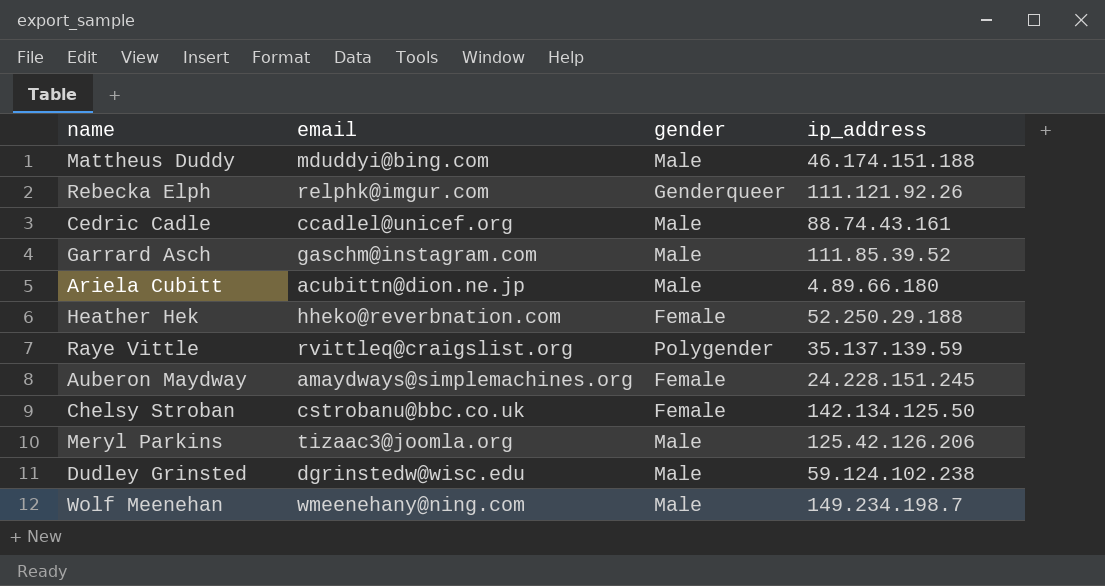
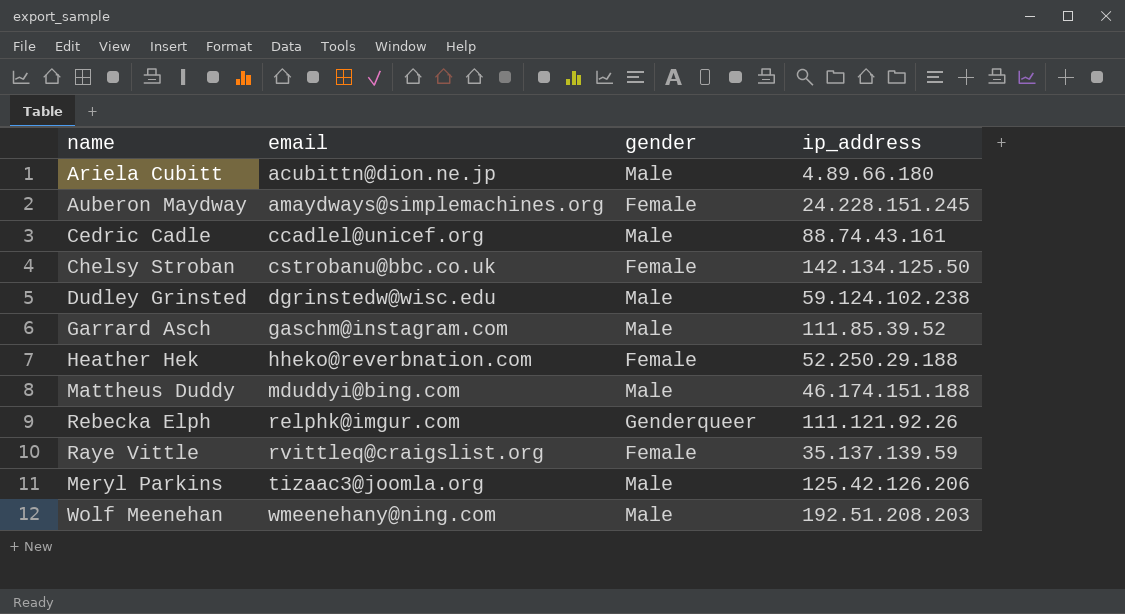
row order: none -> email ascending
Raye Vittle | gender: Polygender -> Female
Wolf Meenehan | ip_address: 149.234.198.7 -> 192.51.208.203

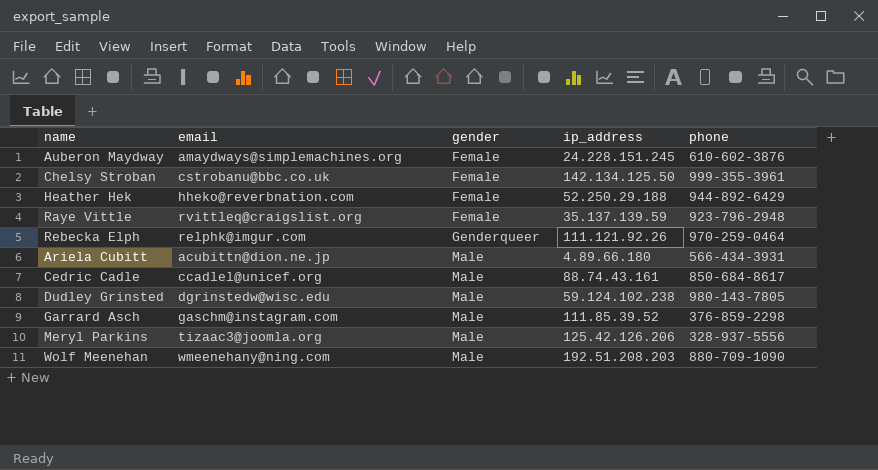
row order: email ascending -> gender ascending
column phone | position: none -> 5
row Mattheus Duddy: mduddyi@bing.com | Male | 46.174.151.188 -> none

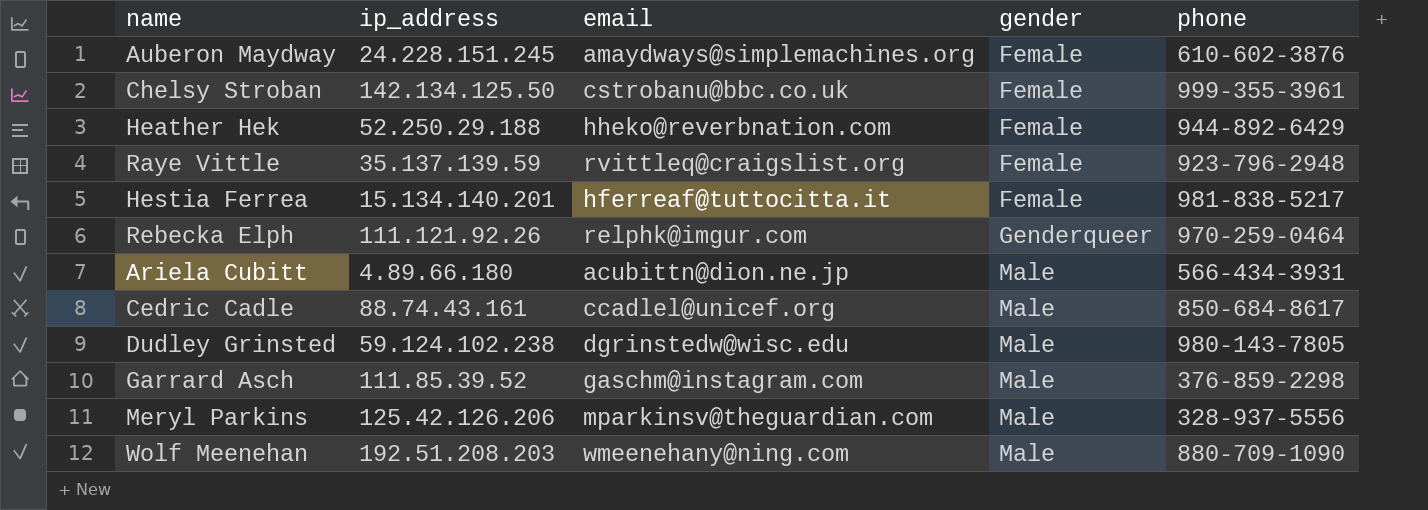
column ip_address | position: 4 -> 2
row Hestia Ferrea: none -> 15.134.140.201 | hferreaf@tuttocitta.it | Female | 981-838-5217
Meryl Parkins | email: tizaac3@joomla.org -> mparkinsv@theguardian.com

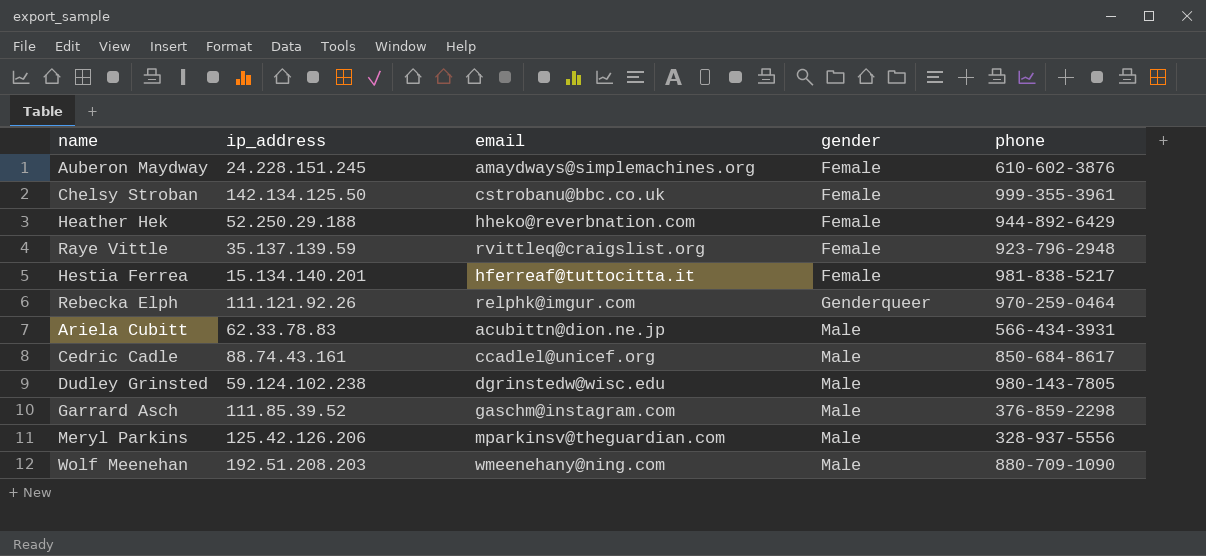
Ariela Cubitt | ip_address: 4.89.66.180 -> 62.33.78.83

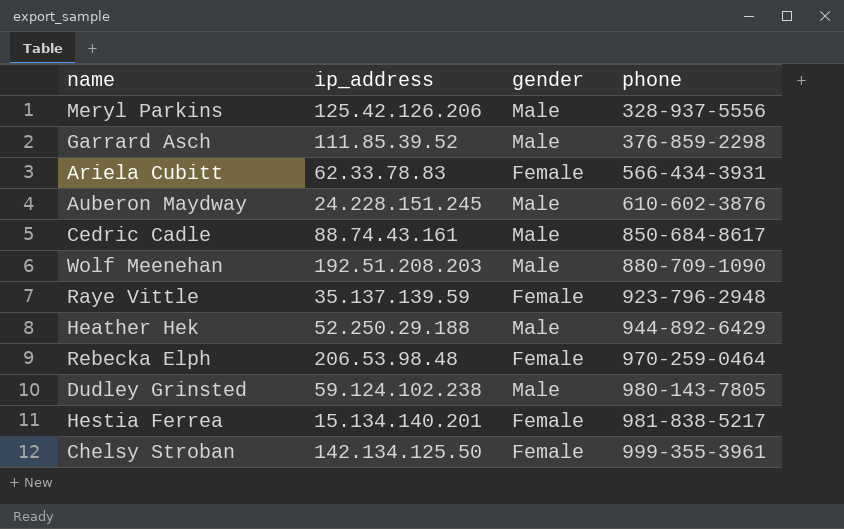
row order: gender ascending -> phone ascending
column email | position: 3 -> none
Ariela Cubitt | gender: Male -> Female
Auberon Maydway | gender: Female -> Male
Heather Hek | gender: Female -> Male
Rebecka Elph | ip_address: 111.121.92.26 -> 206.53.98.48
Rebecka Elph | gender: Genderqueer -> Female

